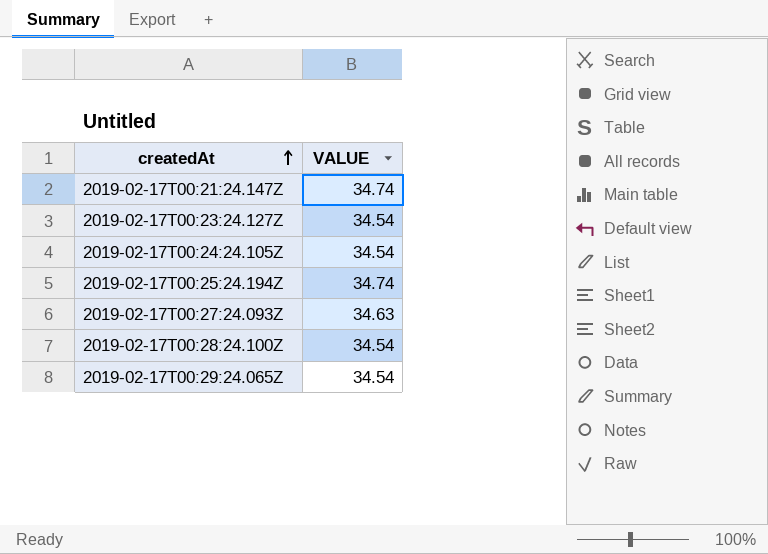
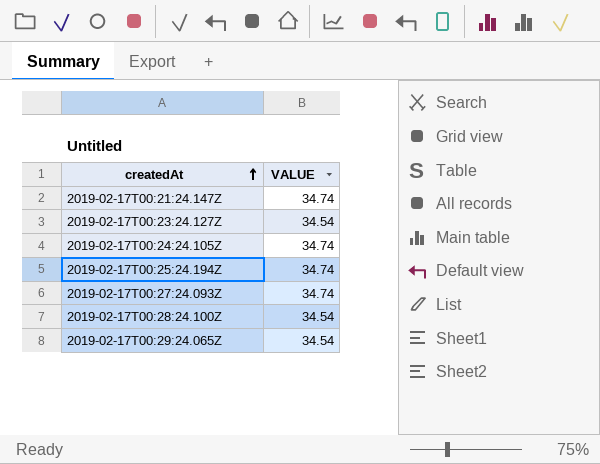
2019-02-17T00:24:24.105Z | VALUE: 34.54 -> 34.74
2019-02-17T00:27:24.093Z | VALUE: 34.63 -> 34.74

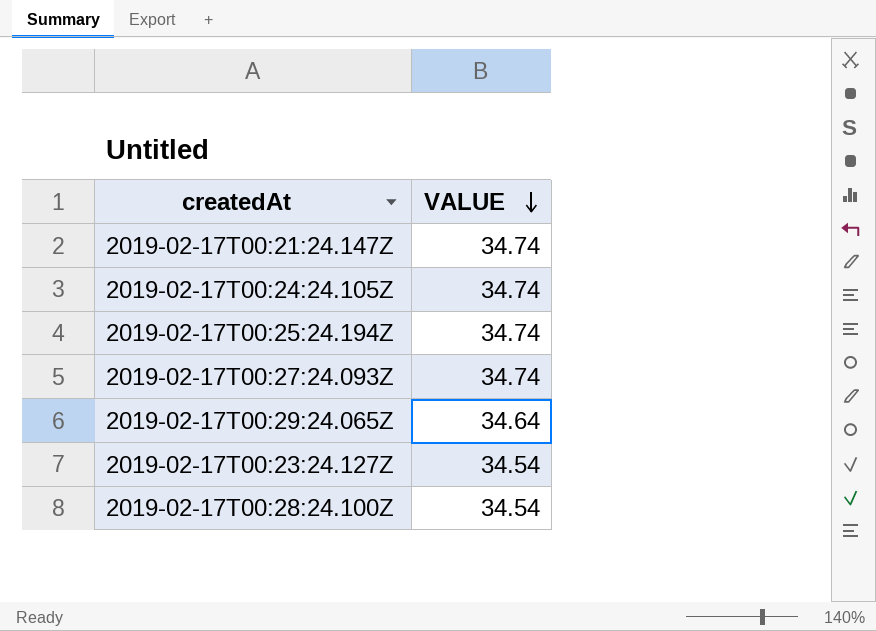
row order: createdAt ascending -> VALUE descending
2019-02-17T00:29:24.065Z | VALUE: 34.54 -> 34.64

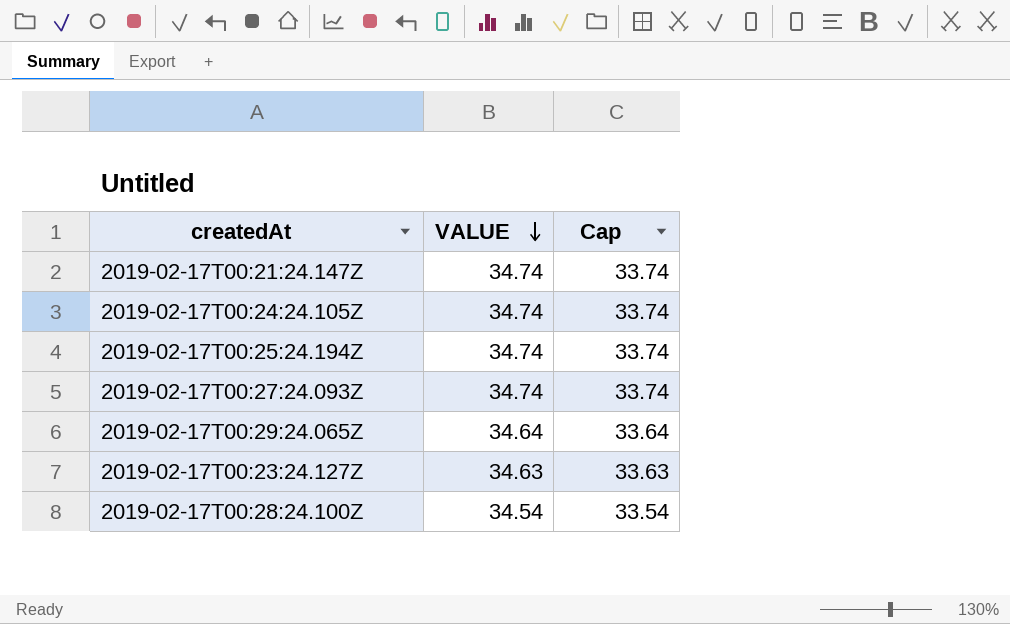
column Cap | formula: none -> [VALUE] - 1
2019-02-17T00:23:24.127Z | VALUE: 34.54 -> 34.63

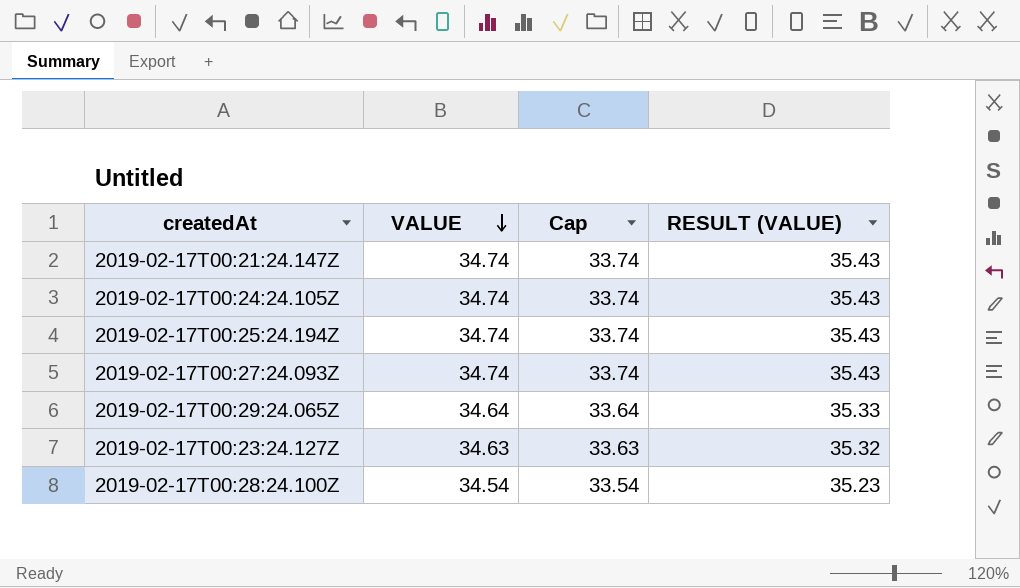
column RESULT (VALUE) | formula: none -> [VALUE] * 1.02

